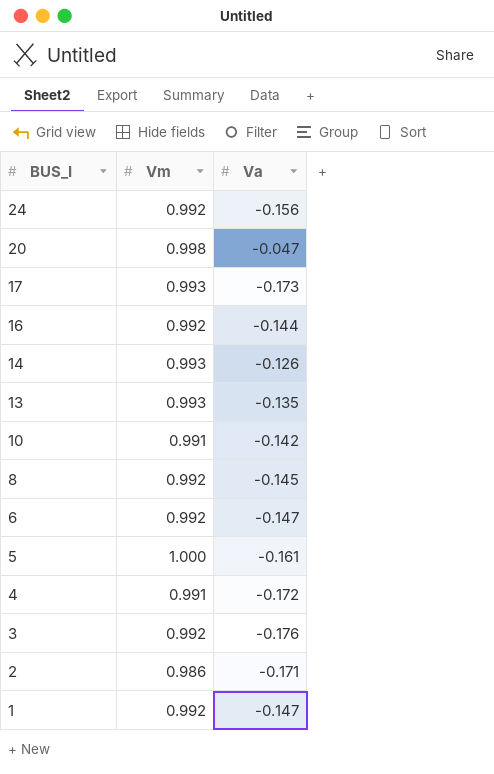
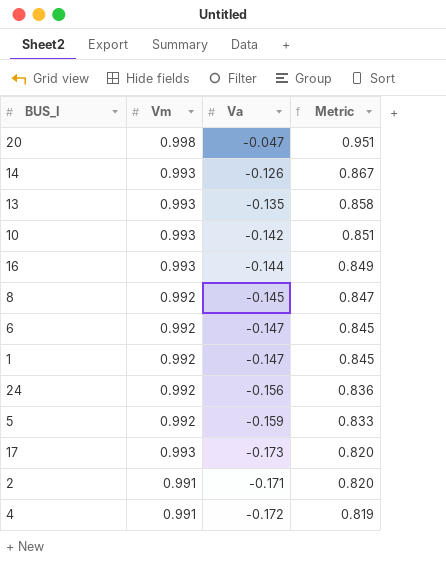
row order: BUS_I descending -> Metric descending
column Metric | formula: none -> [Vm] + [Va]
row 3: 0.992 | -0.176 -> none
10 | Vm: 0.991 -> 0.993
16 | Vm: 0.992 -> 0.993
5 | Vm: 1.000 -> 0.992
5 | Va: -0.161 -> -0.159
2 | Vm: 0.986 -> 0.991

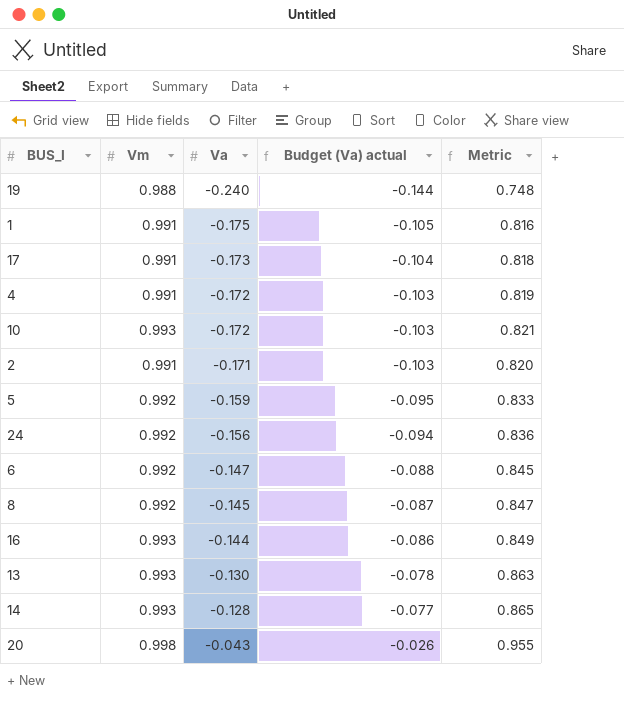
row order: Metric descending -> Va ascending
column Budget (Va) actual | formula: none -> [Va] * 0.6
row 19: none -> 0.988 | -0.240 | -0.144 | 0.748
1 | Vm: 0.992 -> 0.991
1 | Va: -0.147 -> -0.175
1 | Metric: 0.845 -> 0.816
17 | Vm: 0.993 -> 0.991
17 | Metric: 0.820 -> 0.818
10 | Va: -0.142 -> -0.172
10 | Metric: 0.851 -> 0.821
13 | Va: -0.135 -> -0.130
13 | Metric: 0.858 -> 0.863
14 | Va: -0.126 -> -0.128
14 | Metric: 0.867 -> 0.865
20 | Va: -0.047 -> -0.043
20 | Metric: 0.951 -> 0.955

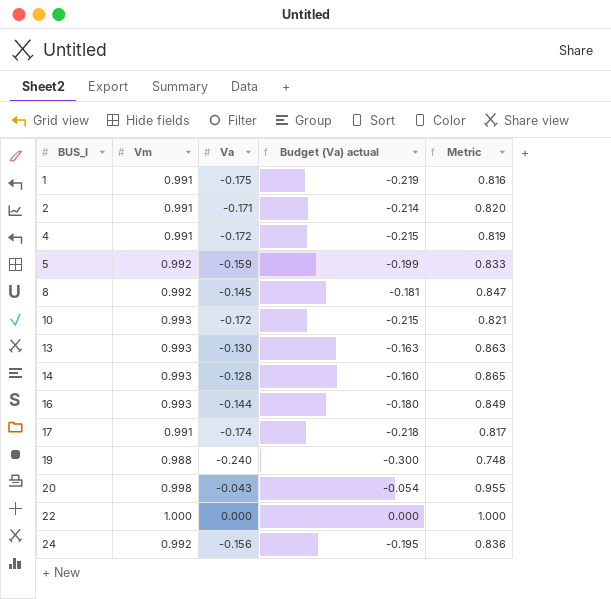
row order: Va ascending -> BUS_I ascending
column Budget (Va) actual | formula: [Va] * 0.6 -> [Va] * 1.25
row 6: 0.992 | -0.147 | -0.088 | 0.845 -> none
17 | Va: -0.173 -> -0.174
17 | Metric: 0.818 -> 0.817
row 22: none -> 1.000 | 0.000 | 0.000 | 1.000

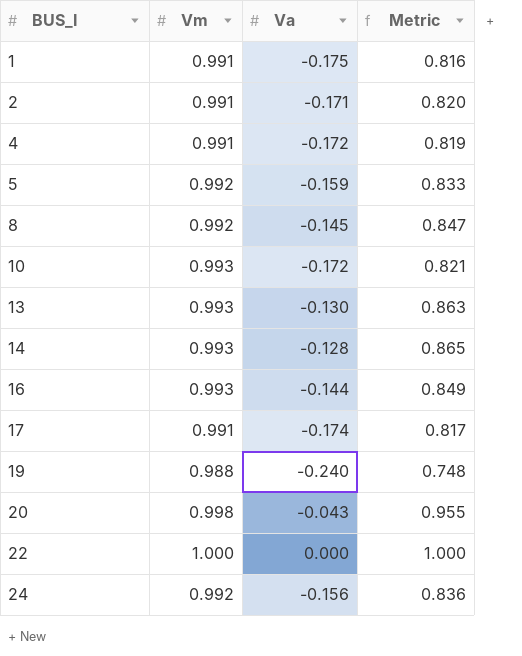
column Budget (Va) actual | formula: [Va] * 1.25 -> none

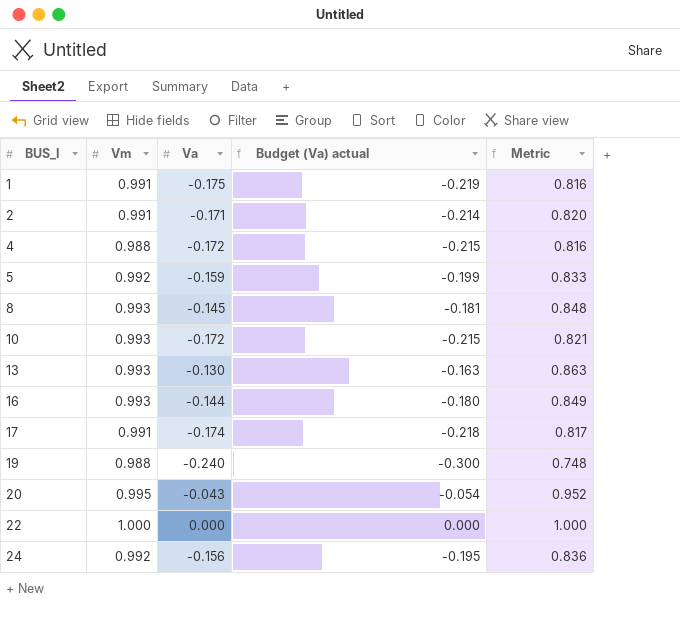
column Budget (Va) actual | formula: none -> [Va] * 1.25
row 14: 0.993 | -0.128 | 0.865 -> none
4 | Vm: 0.991 -> 0.988
4 | Metric: 0.819 -> 0.816
8 | Vm: 0.992 -> 0.993
8 | Metric: 0.847 -> 0.848
20 | Vm: 0.998 -> 0.995
20 | Metric: 0.955 -> 0.952

